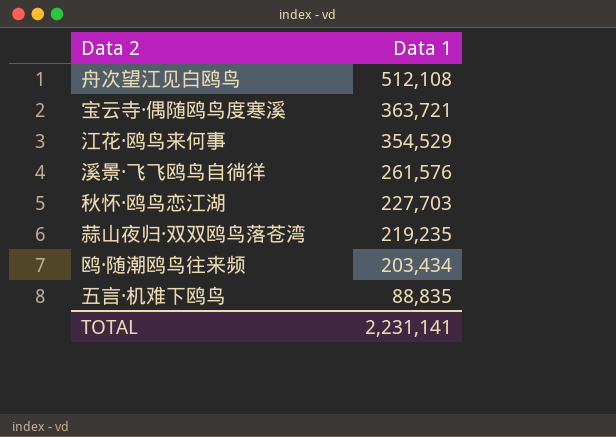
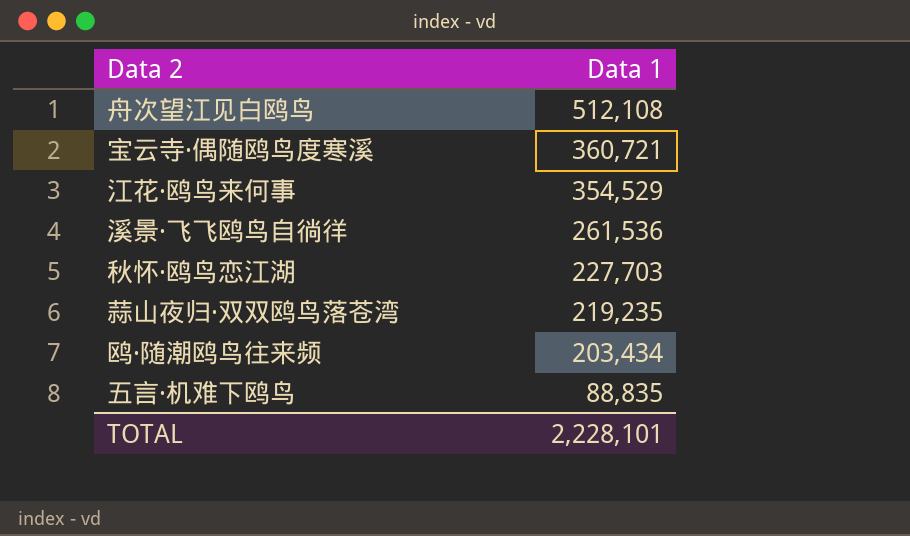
宝云寺·偶随鸥鸟度寒溪 | Data 1: 363,721 -> 360,721
溪景·飞飞鸥鸟自徜徉 | Data 1: 261,576 -> 261,536
TOTAL | Data 1: 2,231,141 -> 2,228,101

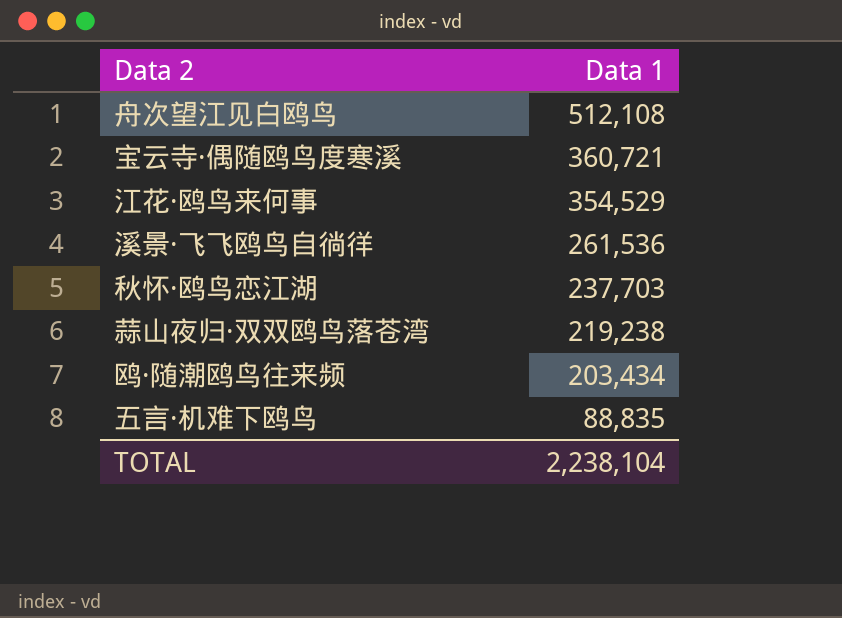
秋怀·鸥鸟恋江湖 | Data 1: 227,703 -> 237,703
蒜山夜归·双双鸥鸟落苍湾 | Data 1: 219,235 -> 219,238
TOTAL | Data 1: 2,228,101 -> 2,238,104

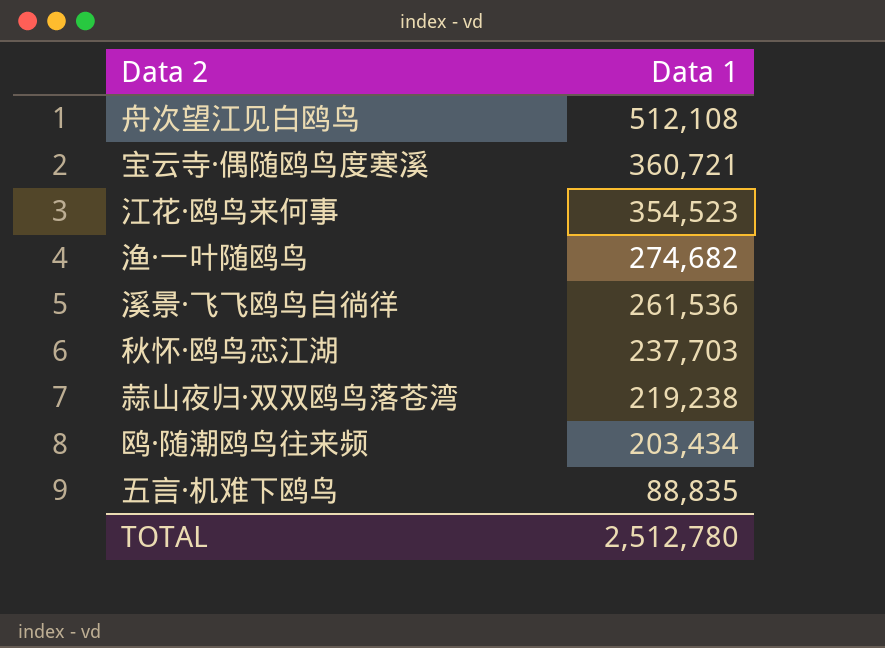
江花·鸥鸟来何事 | Data 1: 354,529 -> 354,523
row 渔·一叶随鸥鸟: none -> 274,682
TOTAL | Data 1: 2,238,104 -> 2,512,780

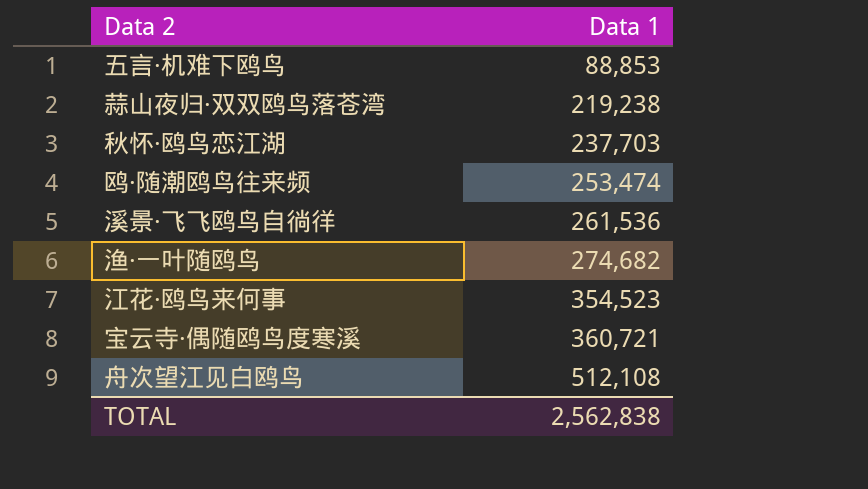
row order: Data 1 descending -> Data 1 ascending
五言·机难下鸥鸟 | Data 1: 88,835 -> 88,853
鸥·随潮鸥鸟往来频 | Data 1: 203,434 -> 253,474
TOTAL | Data 1: 2,512,780 -> 2,562,838

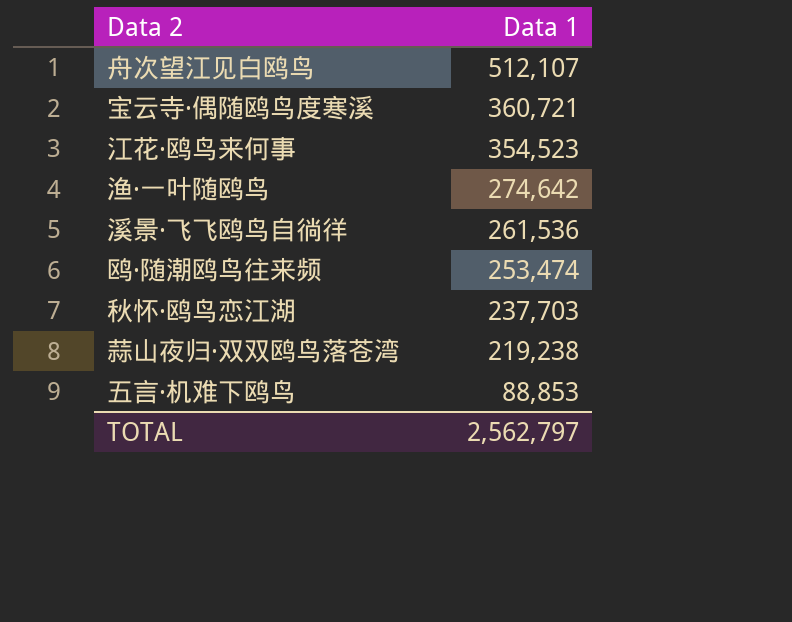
row order: Data 1 ascending -> Data 1 descending
舟次望江见白鸥鸟 | Data 1: 512,108 -> 512,107
渔·一叶随鸥鸟 | Data 1: 274,682 -> 274,642
TOTAL | Data 1: 2,562,838 -> 2,562,797

